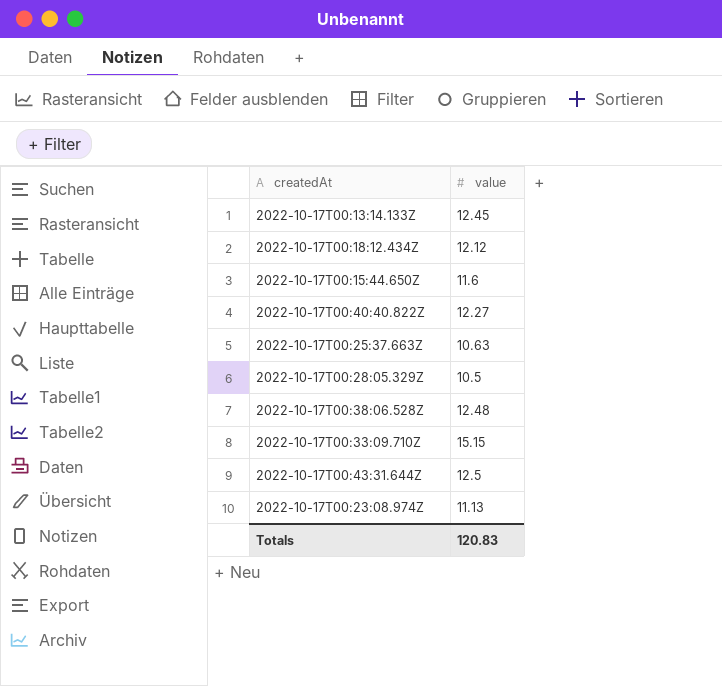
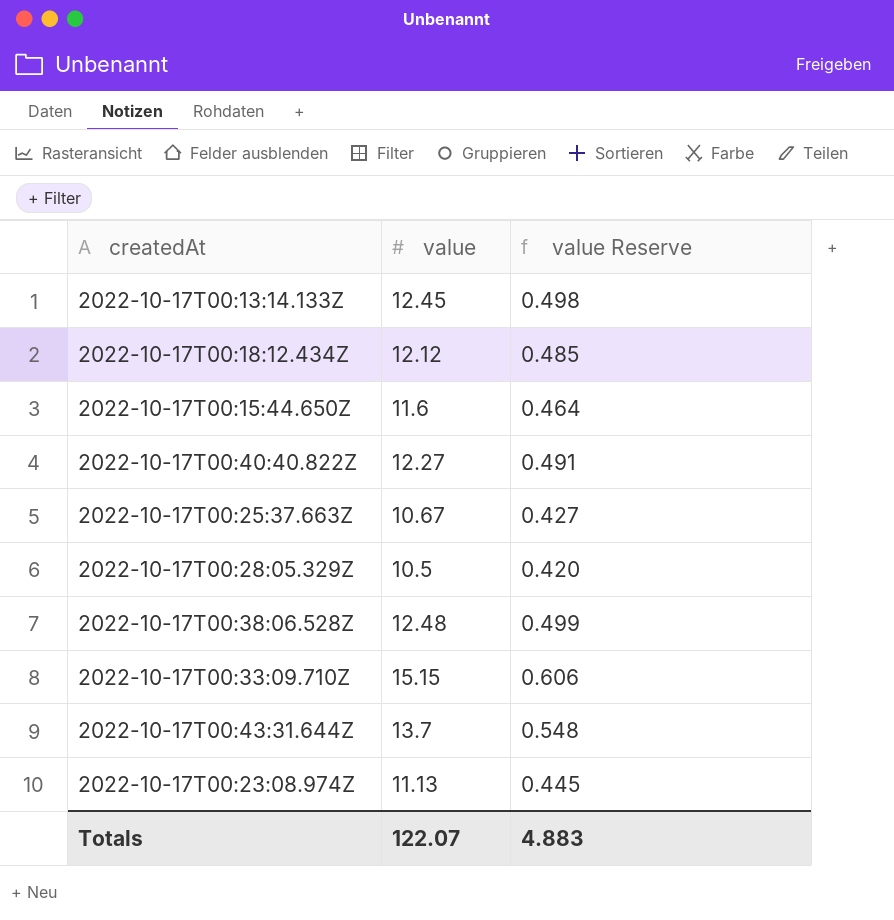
column value Reserve | formula: none -> [value] * 0.04
2022-10-17T00:25:37.663Z | value: 10.63 -> 10.67
2022-10-17T00:43:31.644Z | value: 12.5 -> 13.7
Totals | value: 120.83 -> 122.07

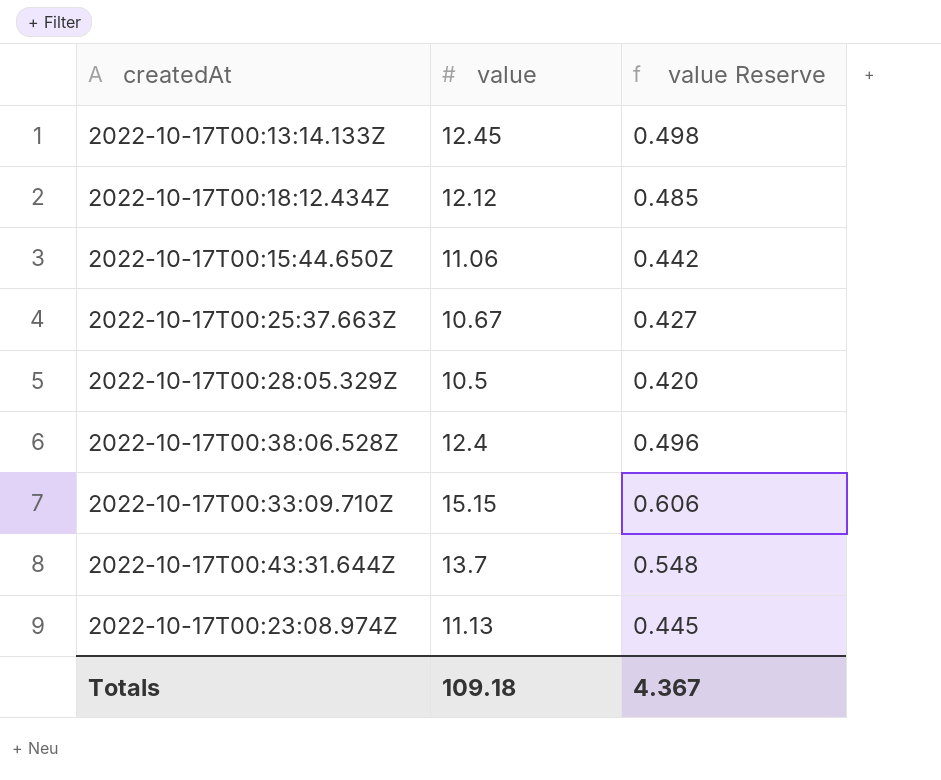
row 2022-10-17T00:40:40.822Z: 12.27 | 0.491 -> none
2022-10-17T00:15:44.650Z | value: 11.6 -> 11.06
2022-10-17T00:15:44.650Z | value Reserve: 0.464 -> 0.442
2022-10-17T00:38:06.528Z | value: 12.48 -> 12.4
2022-10-17T00:38:06.528Z | value Reserve: 0.499 -> 0.496
Totals | value: 122.07 -> 109.18
Totals | value Reserve: 4.883 -> 4.367

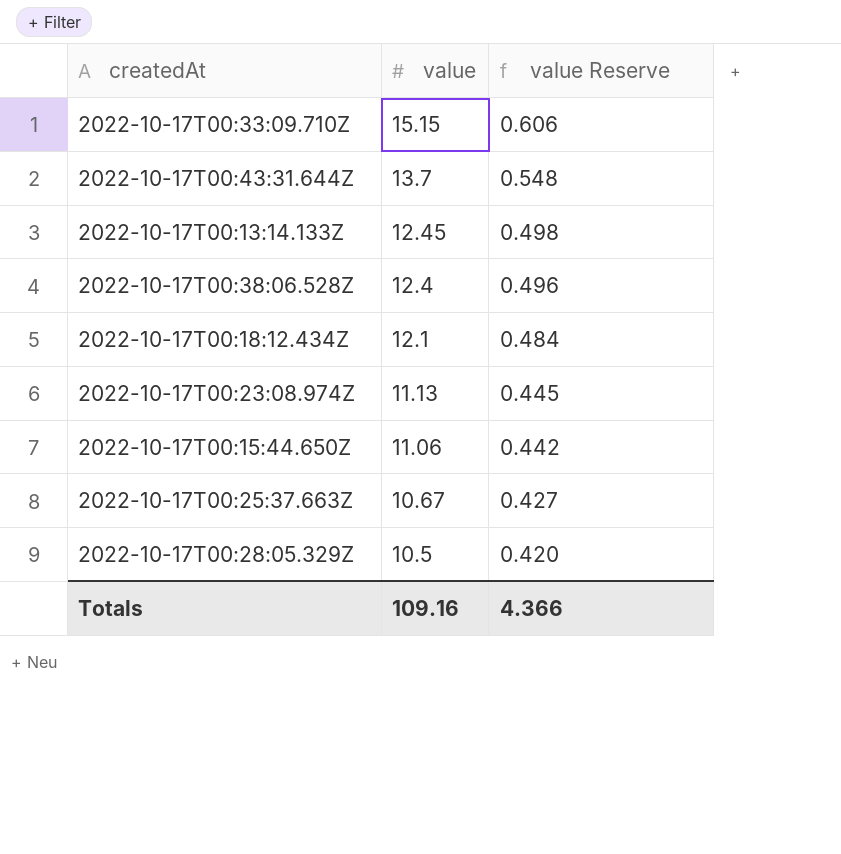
row order: none -> value descending
2022-10-17T00:18:12.434Z | value: 12.12 -> 12.1
2022-10-17T00:18:12.434Z | value Reserve: 0.485 -> 0.484
Totals | value: 109.18 -> 109.16
Totals | value Reserve: 4.367 -> 4.366

